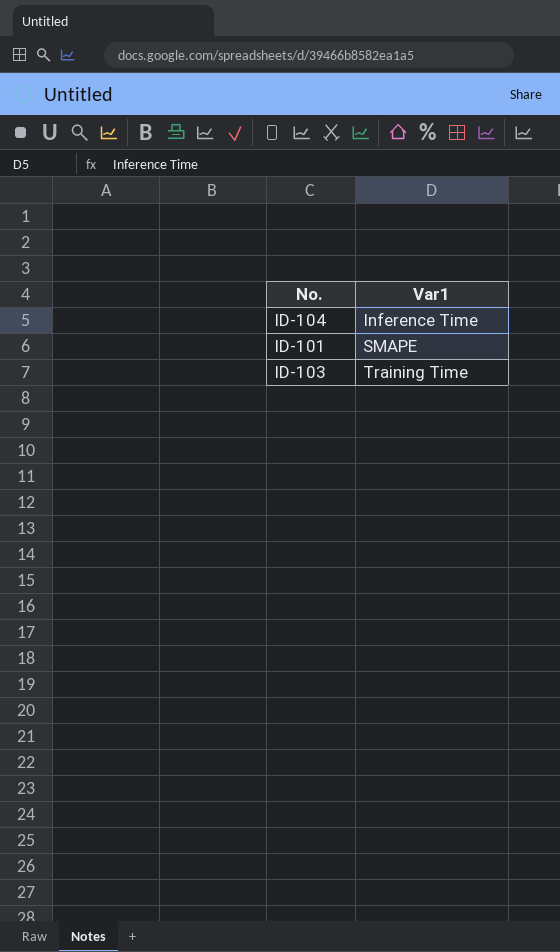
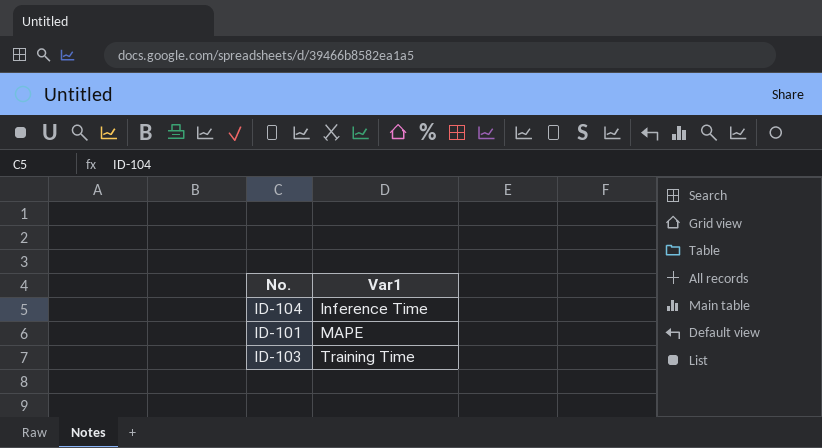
ID-101 | Var1: SMAPE -> MAPE

